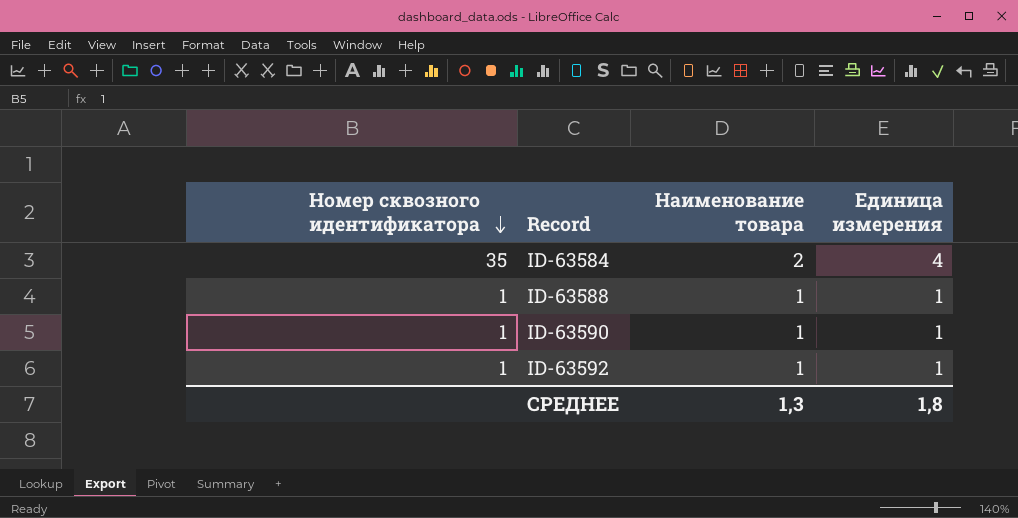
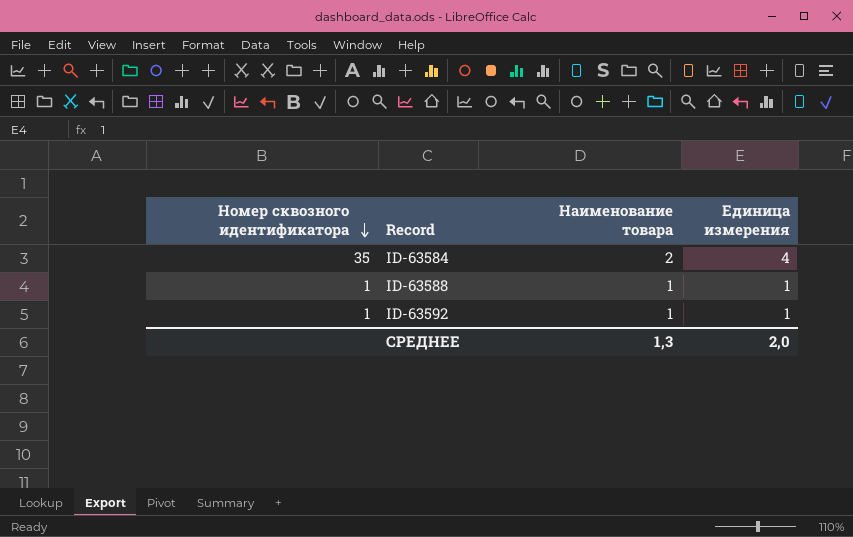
row ID-63590: 1 | 1 | 1 -> none
СРЕДНЕЕ | Единица измерения: 1,8 -> 2,0

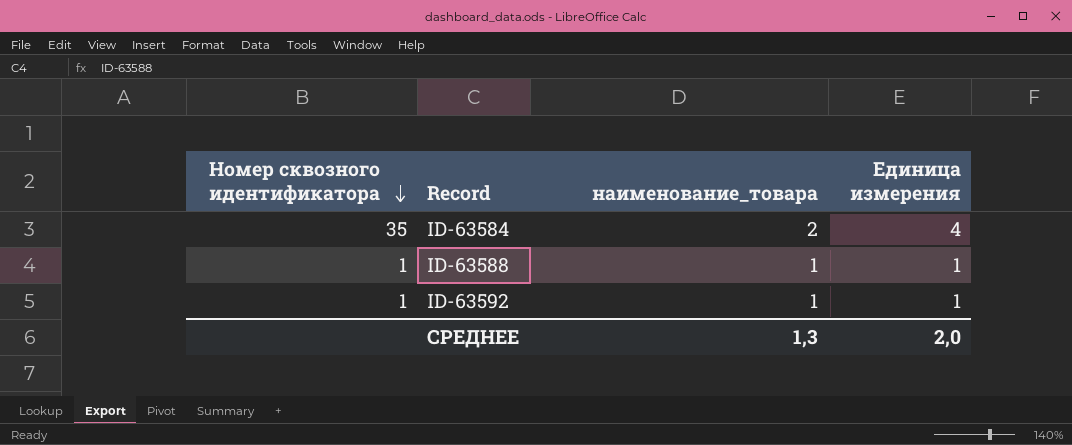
column name: Наименование товара -> наименование_товара

